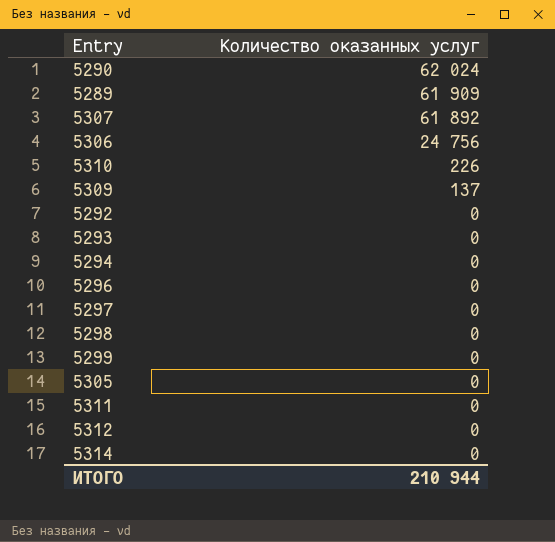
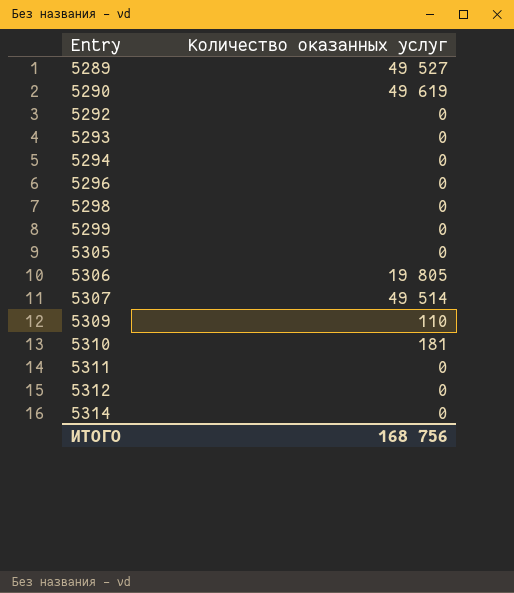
row order: Количество оказанных услуг descending -> Entry ascending
row 5297: 0 -> none
5289 | Количество оказанных услуг: 61 909 -> 49 527
5290 | Количество оказанных услуг: 62 024 -> 49 619
5306 | Количество оказанных услуг: 24 756 -> 19 805
5307 | Количество оказанных услуг: 61 892 -> 49 514
5309 | Количество оказанных услуг: 137 -> 110
5310 | Количество оказанных услуг: 226 -> 181
ИТОГО | Количество оказанных услуг: 210 944 -> 168 756

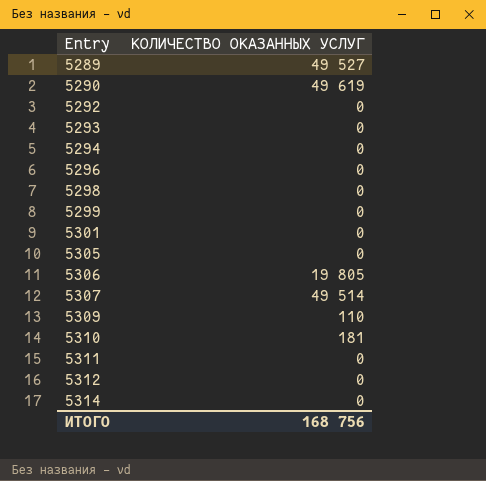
column name: Количество оказанных услуг -> КОЛИЧЕСТВО ОКАЗАННЫХ УСЛУГ
row 5301: none -> 0

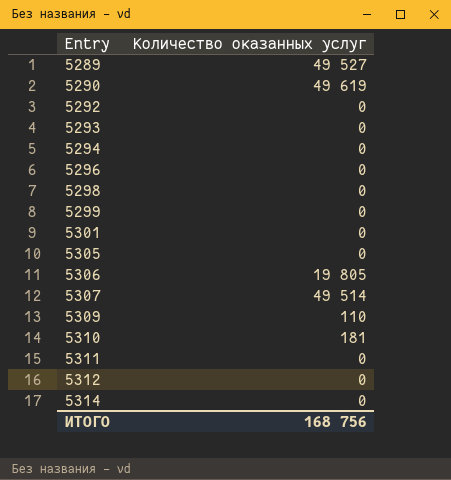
column name: КОЛИЧЕСТВО ОКАЗАННЫХ УСЛУГ -> Количество оказанных услуг

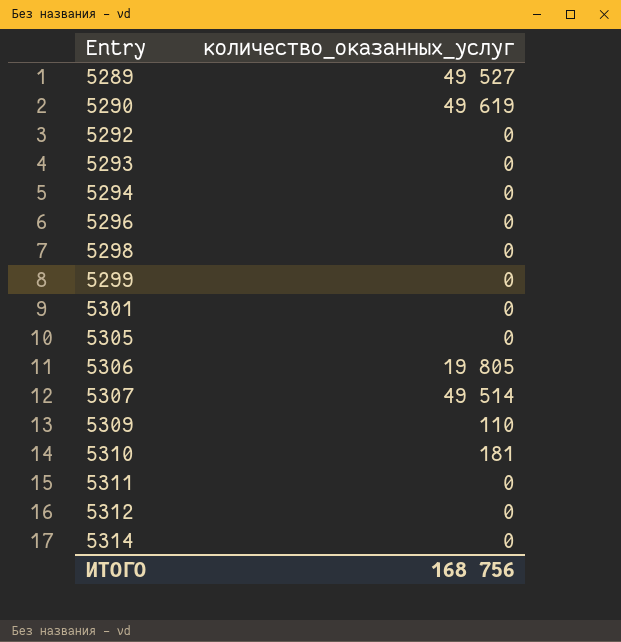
column name: Количество оказанных услуг -> количество_оказанных_услуг

